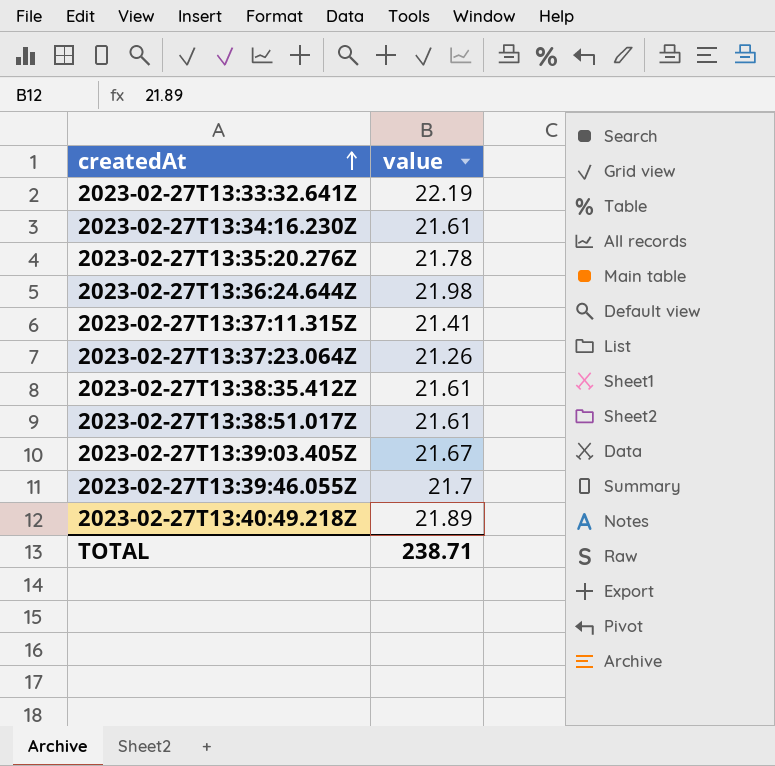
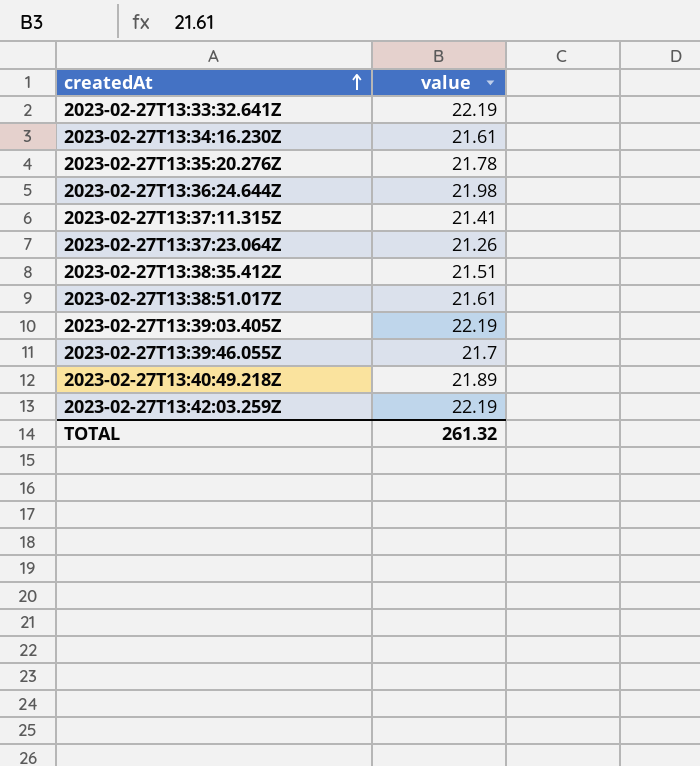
2023-02-27T13:38:35.412Z | value: 21.61 -> 21.51
2023-02-27T13:39:03.405Z | value: 21.67 -> 22.19
row 2023-02-27T13:42:03.259Z: none -> 22.19
TOTAL | value: 238.71 -> 261.32

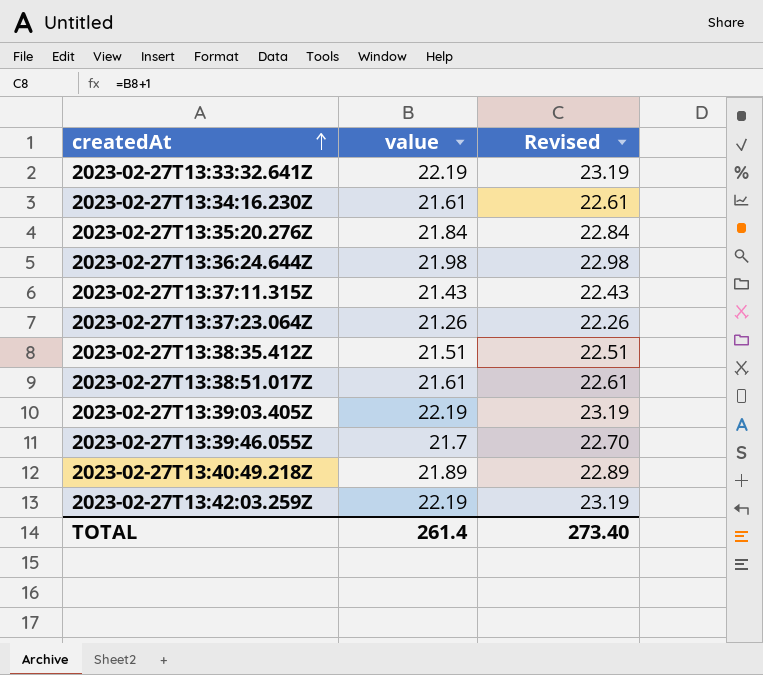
column Revised | formula: none -> [value] + 1
2023-02-27T13:35:20.276Z | value: 21.78 -> 21.84
2023-02-27T13:37:11.315Z | value: 21.41 -> 21.43
TOTAL | value: 261.32 -> 261.4

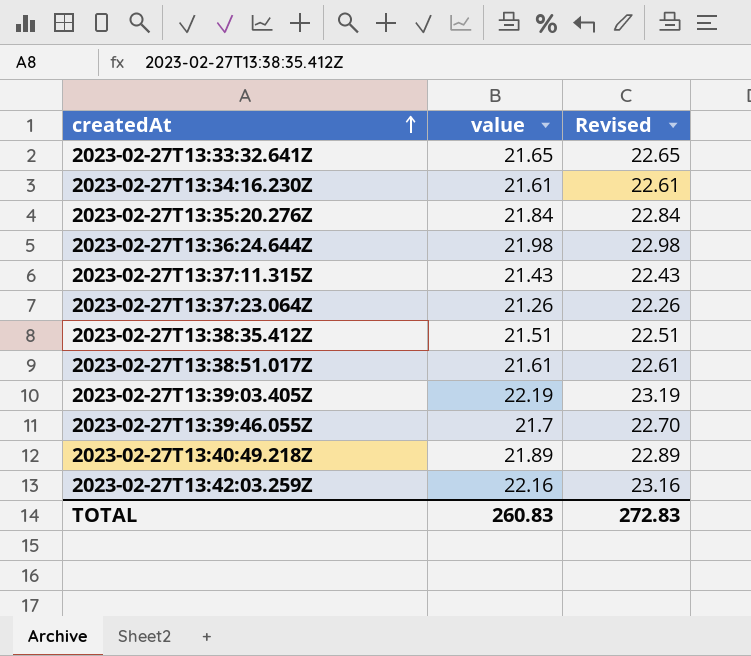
2023-02-27T13:33:32.641Z | value: 22.19 -> 21.65
2023-02-27T13:33:32.641Z | Revised: 23.19 -> 22.65
2023-02-27T13:42:03.259Z | value: 22.19 -> 22.16
2023-02-27T13:42:03.259Z | Revised: 23.19 -> 23.16
TOTAL | value: 261.4 -> 260.83
TOTAL | Revised: 273.40 -> 272.83

